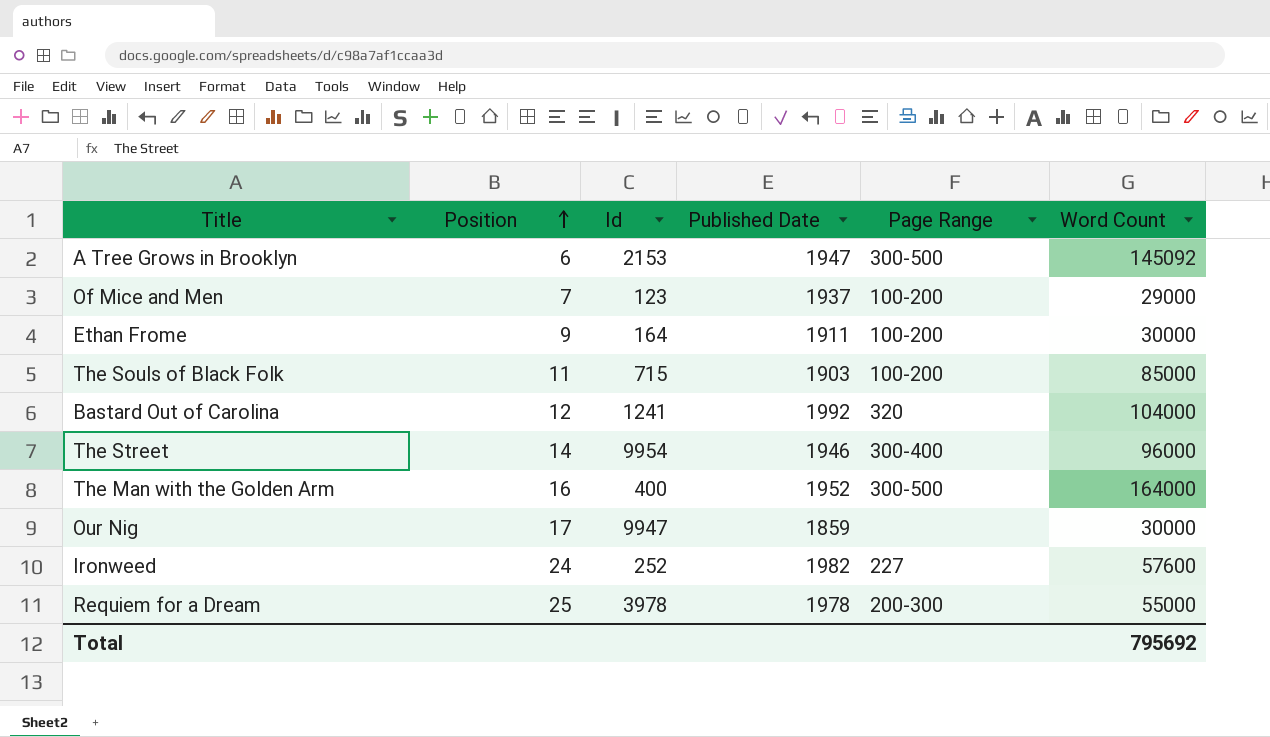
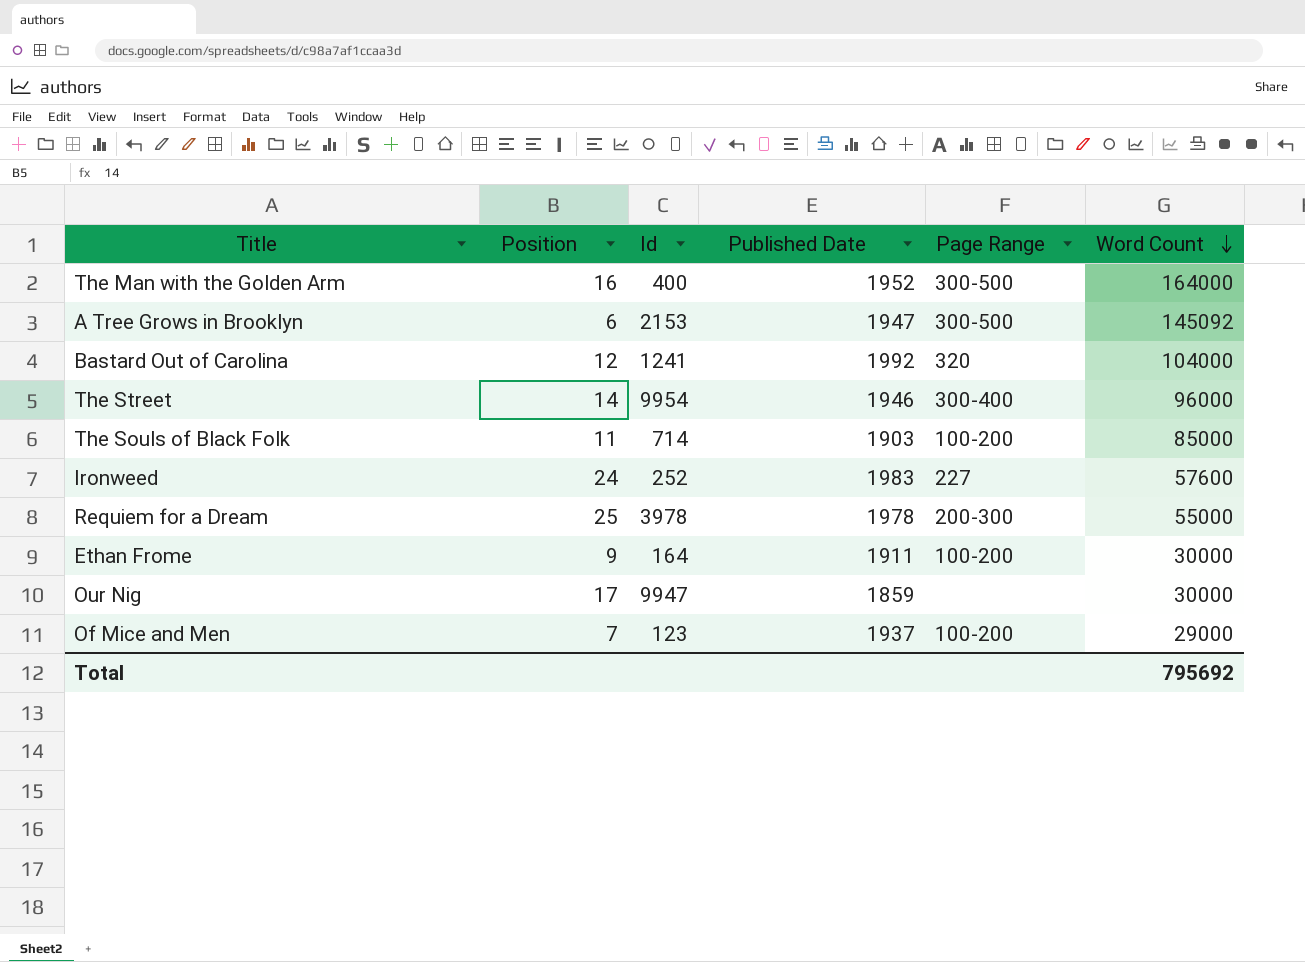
row order: Position ascending -> Word Count descending
The Souls of Black Folk | Id: 715 -> 714
Ironweed | Published Date: 1982 -> 1983

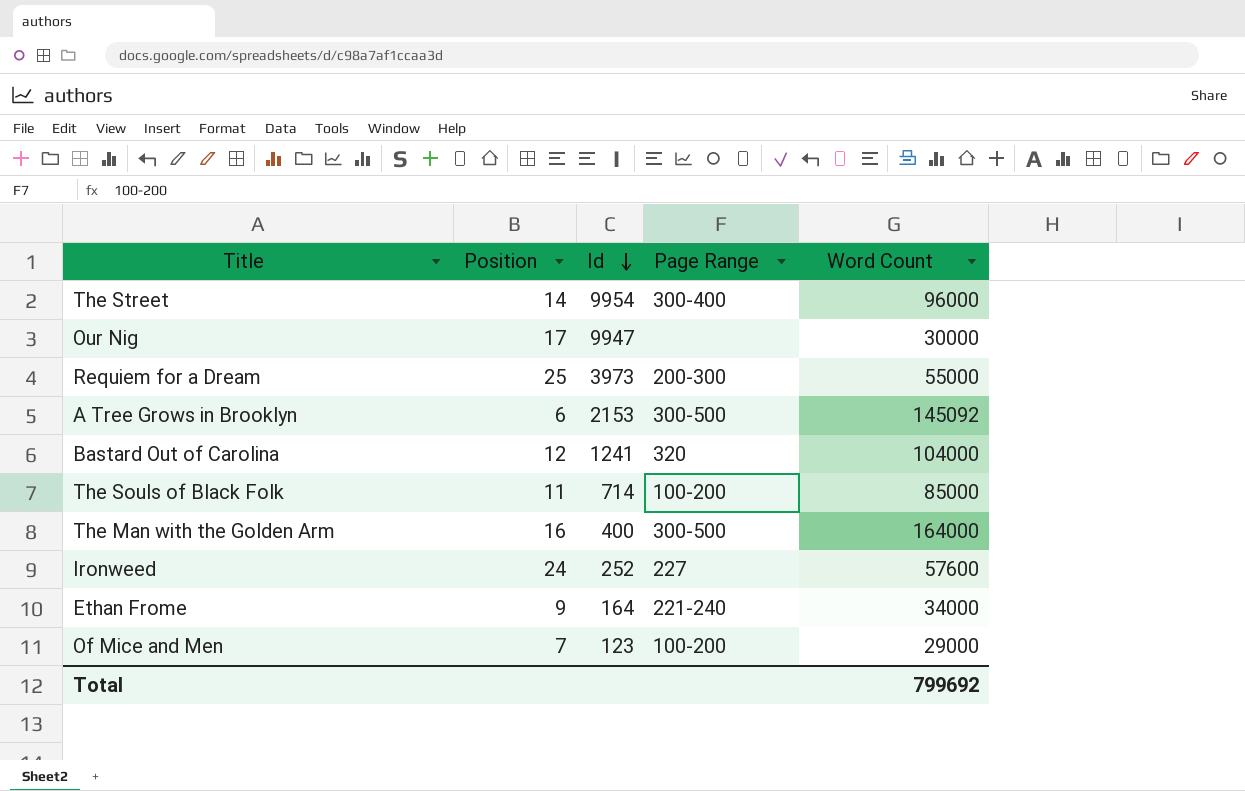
row order: Word Count descending -> Id descending
column Published Date | position: 4 -> none
Requiem for a Dream | Id: 3978 -> 3973
Ethan Frome | Page Range: 100-200 -> 221-240
Ethan Frome | Word Count: 30000 -> 34000
Total | Word Count: 795692 -> 799692

